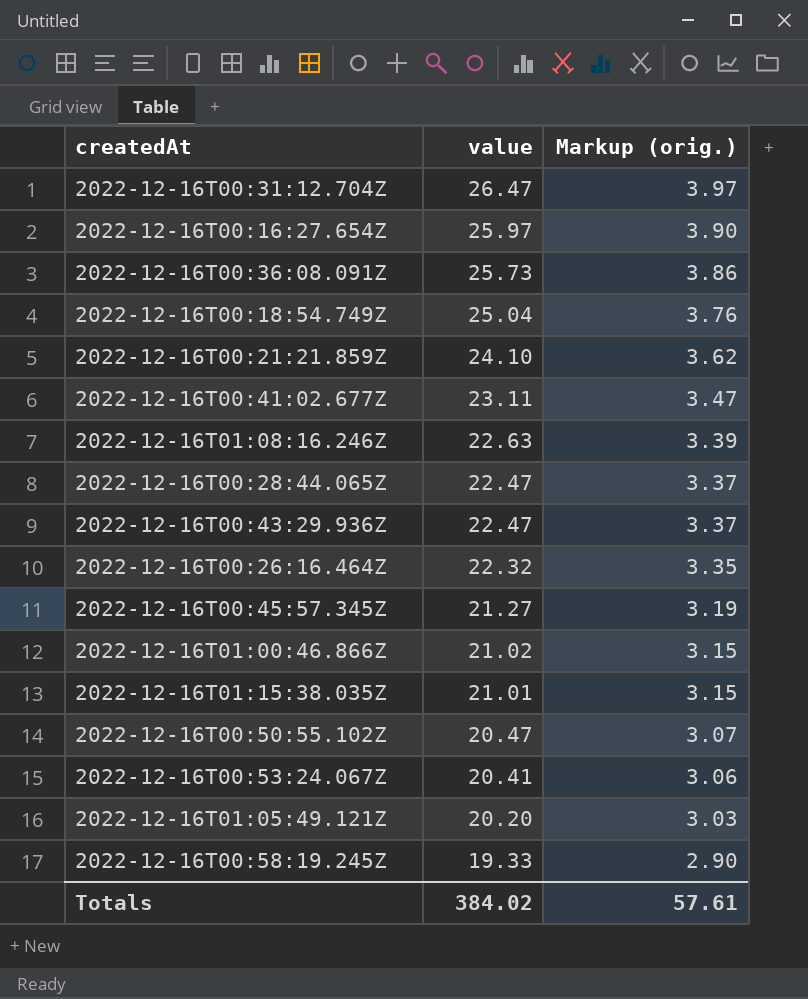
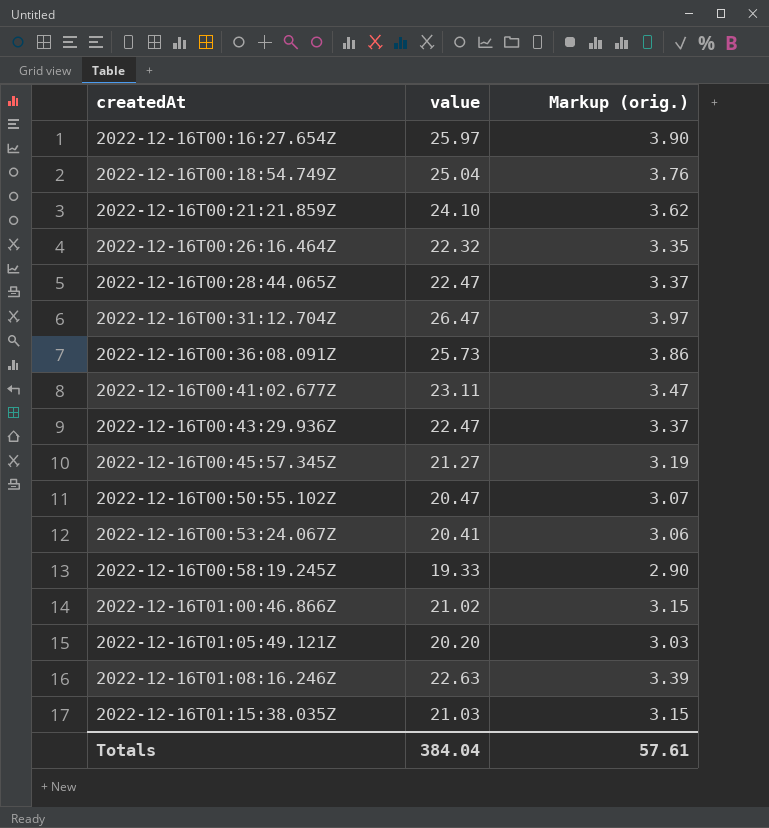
row order: value descending -> createdAt ascending
2022-12-16T01:15:38.035Z | value: 21.01 -> 21.03
Totals | value: 384.02 -> 384.04

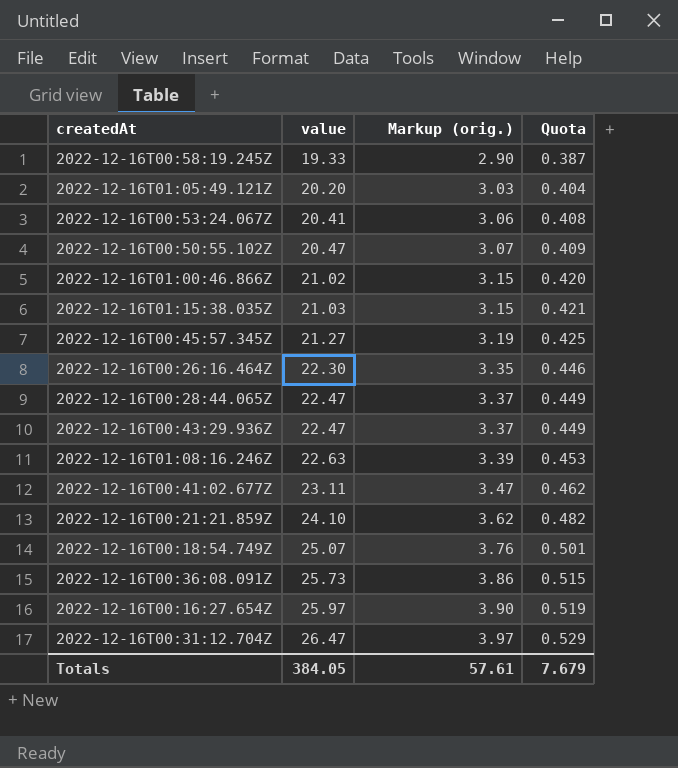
row order: createdAt ascending -> value ascending
column Quota | formula: none -> [value] * 0.02
2022-12-16T00:26:16.464Z | value: 22.32 -> 22.30
2022-12-16T00:18:54.749Z | value: 25.04 -> 25.07
Totals | value: 384.04 -> 384.05

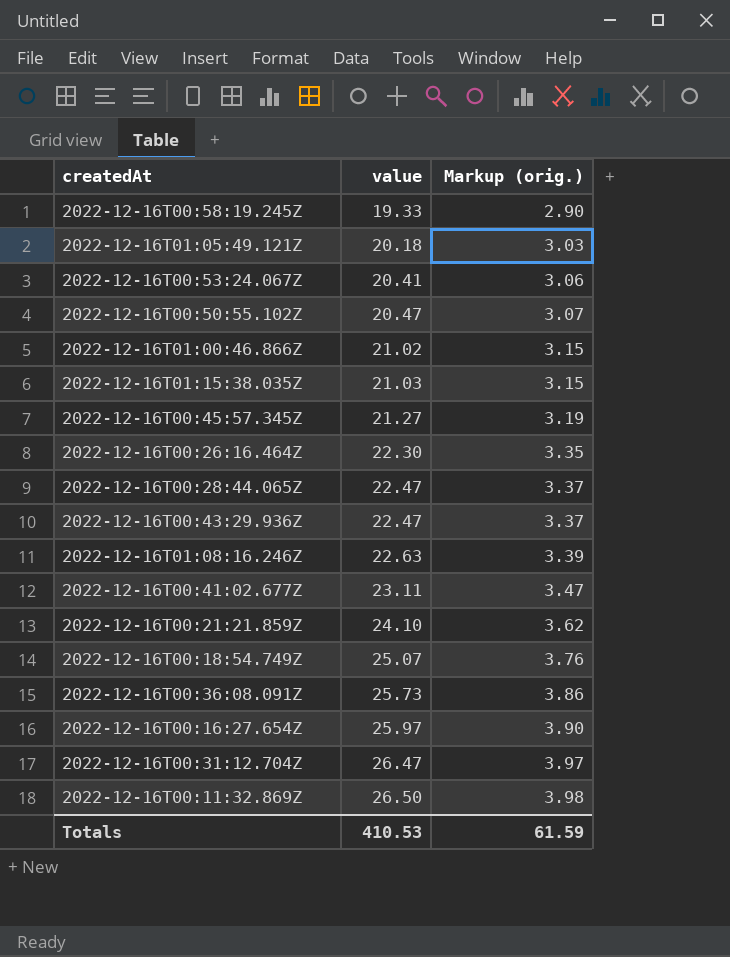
column Quota | formula: [value] * 0.02 -> none
2022-12-16T01:05:49.121Z | value: 20.20 -> 20.18
row 2022-12-16T00:11:32.869Z: none -> 26.50 | 3.98
Totals | value: 384.05 -> 410.53
Totals | Markup (orig.): 57.61 -> 61.59

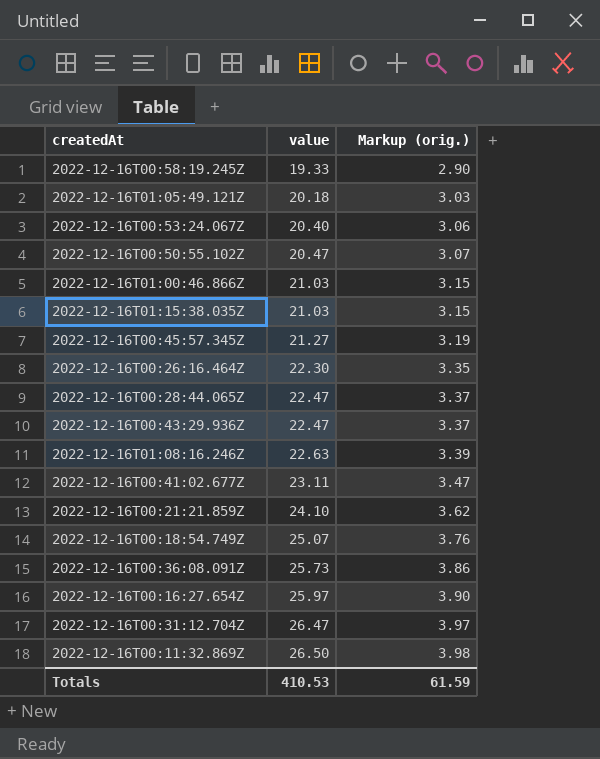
2022-12-16T00:53:24.067Z | value: 20.41 -> 20.40
2022-12-16T01:00:46.866Z | value: 21.02 -> 21.03

